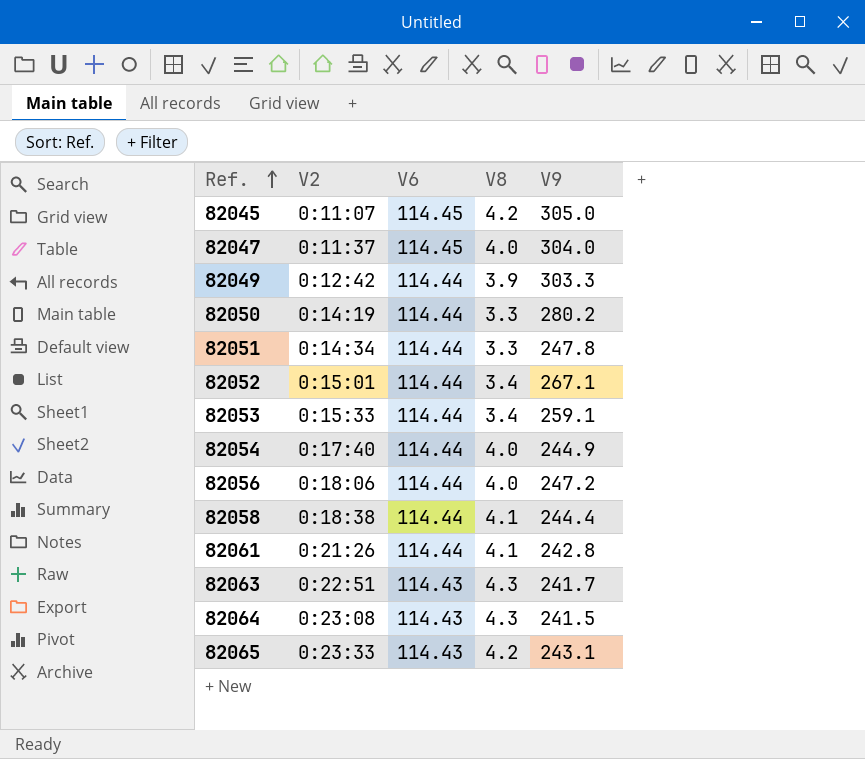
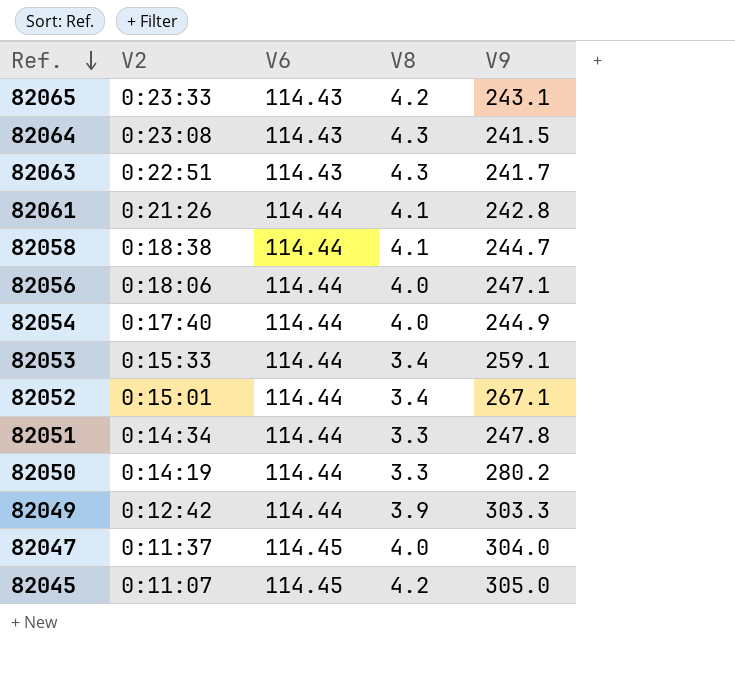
row order: Ref. ascending -> Ref. descending
82058 | V9: 244.4 -> 244.7
82056 | V9: 247.2 -> 247.1

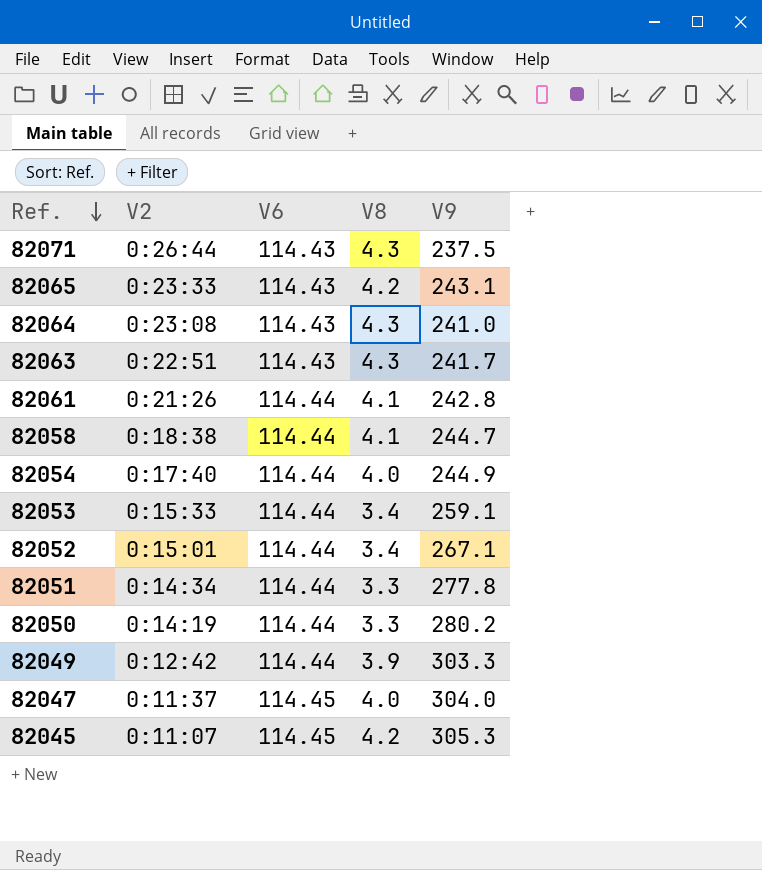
row 82056: 0:18:06 | 114.44 | 4.0 | 247.1 -> none
row 82071: none -> 0:26:44 | 114.43 | 4.3 | 237.5
82064 | V9: 241.5 -> 241.0
82051 | V9: 247.8 -> 277.8
82045 | V9: 305.0 -> 305.3

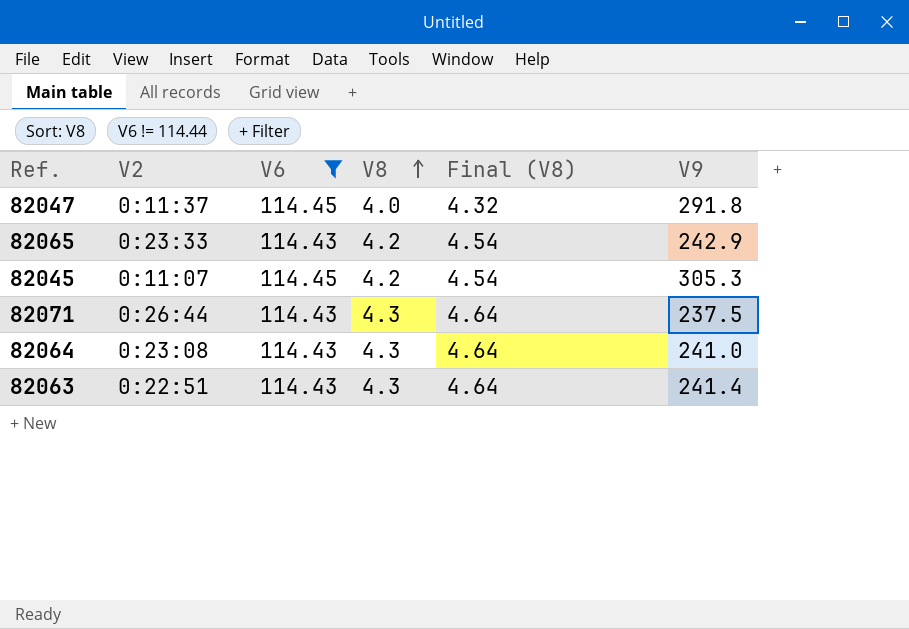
filter: none -> V6 != 114.44
row order: Ref. descending -> V8 ascending
column Final (V8) | formula: none -> [V8] * 1.08
82047 | V9: 304.0 -> 291.8
82065 | V9: 243.1 -> 242.9
82063 | V9: 241.7 -> 241.4

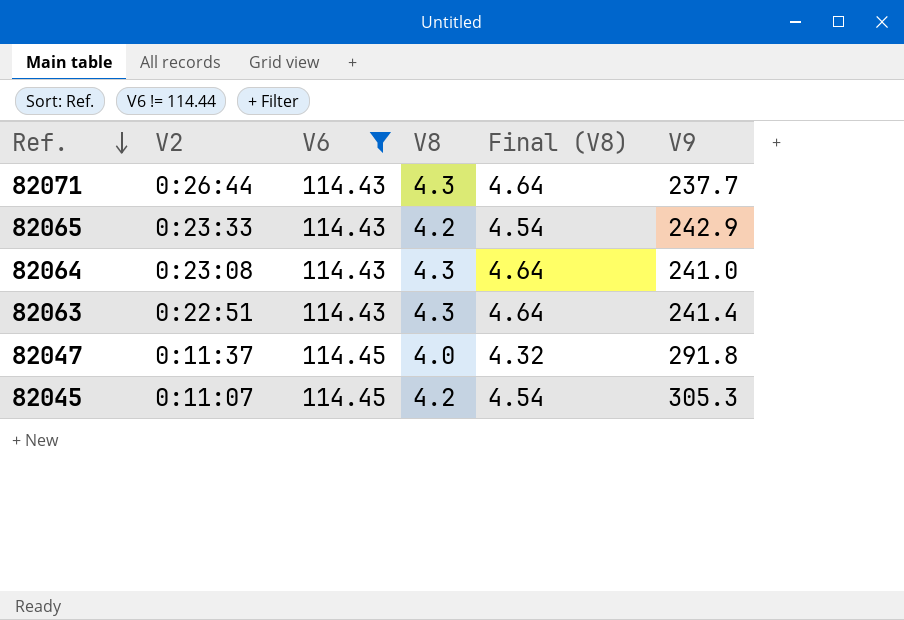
row order: V8 ascending -> Ref. descending
82071 | V9: 237.5 -> 237.7

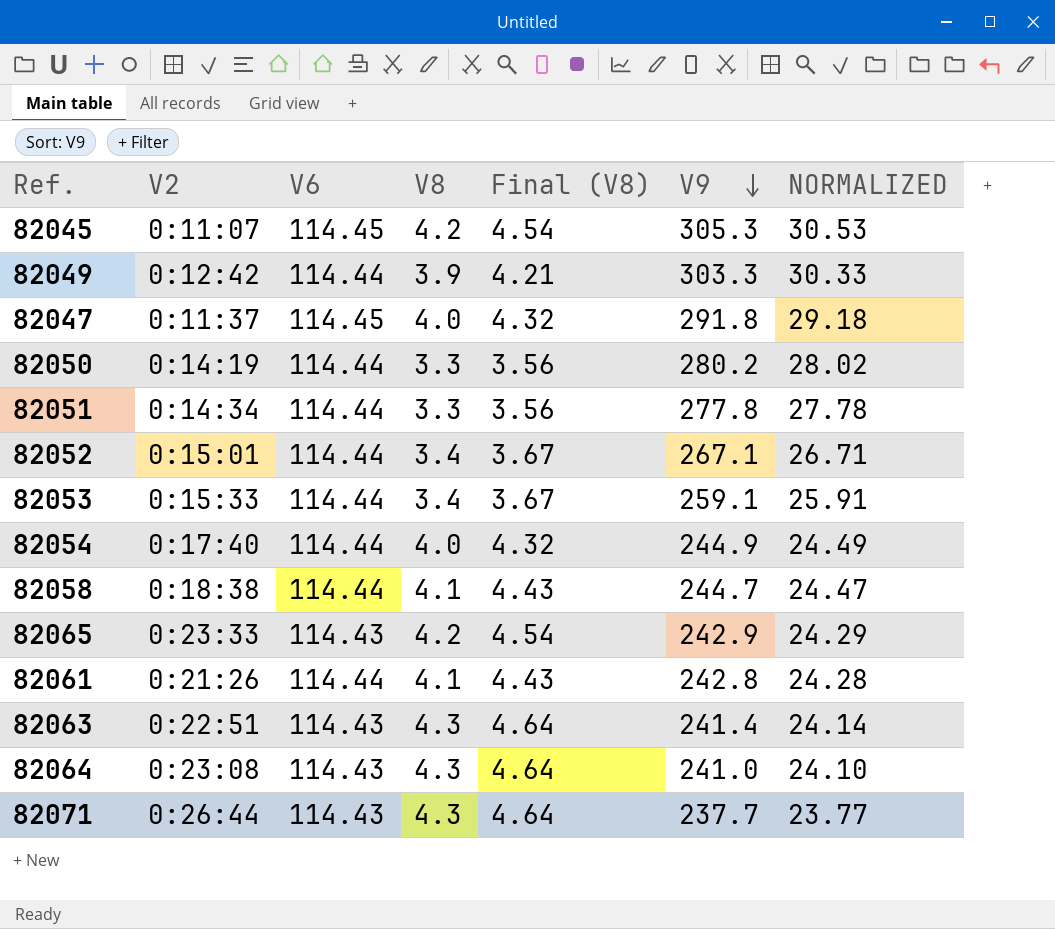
filter: V6 != 114.44 -> none
row order: Ref. descending -> V9 descending
column NORMALIZED | formula: none -> [V9] * 0.1

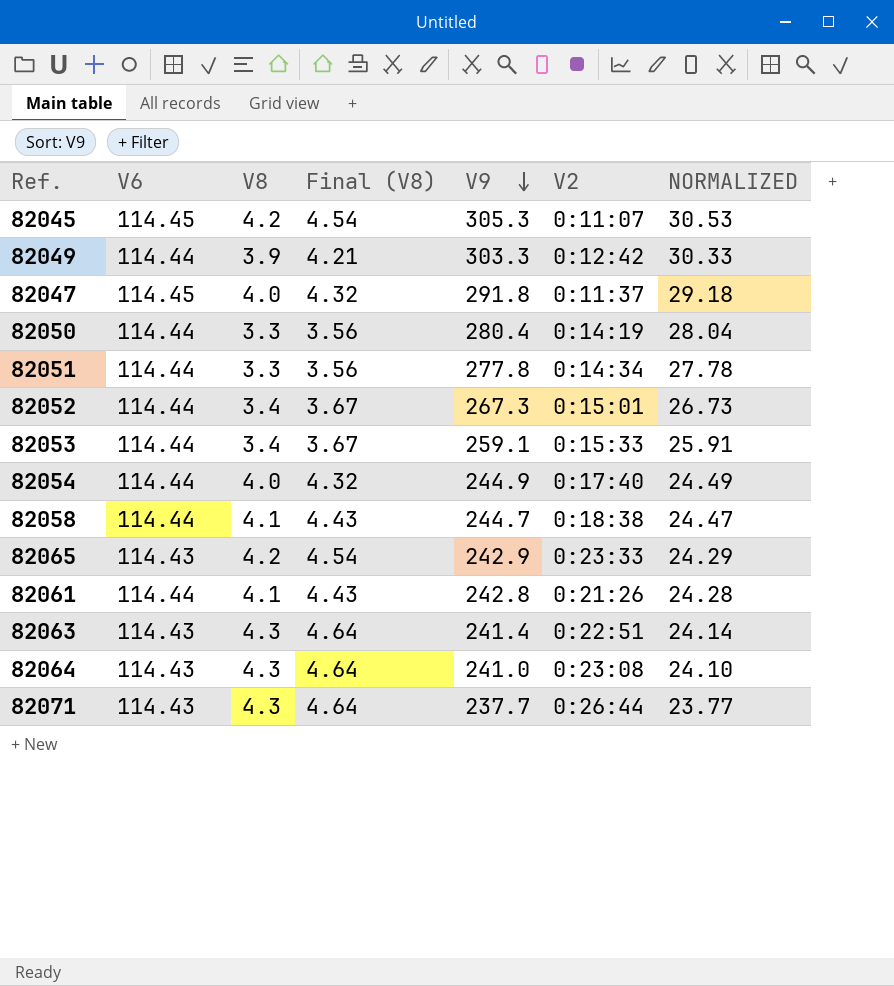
column V2 | position: 2 -> 6
82050 | V9: 280.2 -> 280.4
82050 | NORMALIZED: 28.02 -> 28.04
82052 | V9: 267.1 -> 267.3
82052 | NORMALIZED: 26.71 -> 26.73

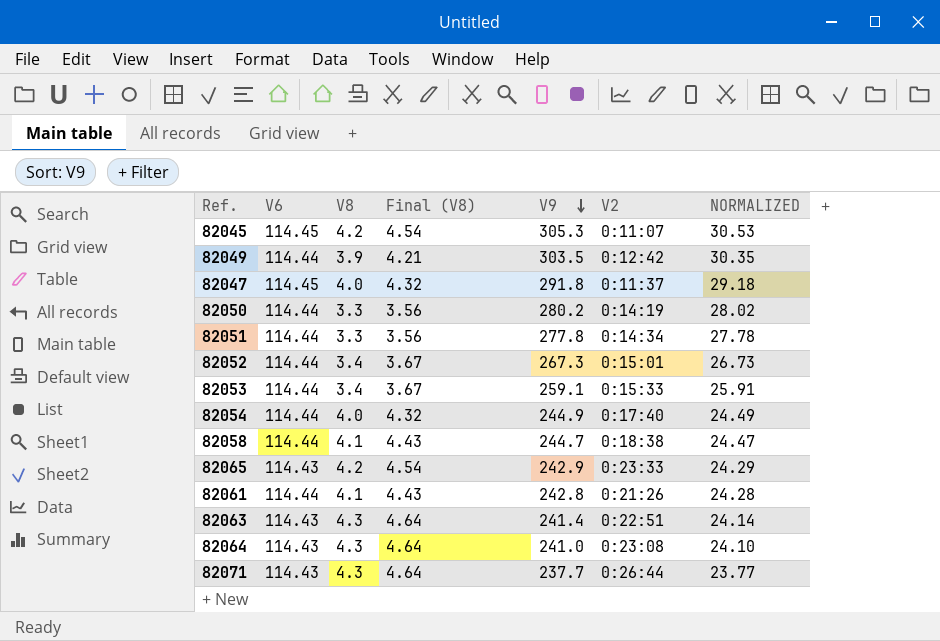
82049 | V9: 303.3 -> 303.5
82049 | NORMALIZED: 30.33 -> 30.35
82050 | V9: 280.4 -> 280.2
82050 | NORMALIZED: 28.04 -> 28.02

